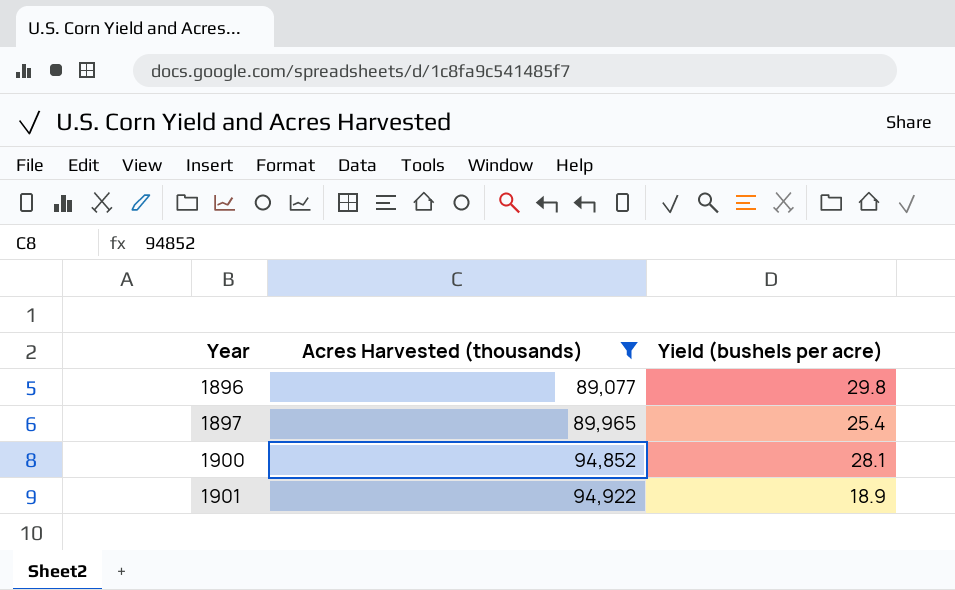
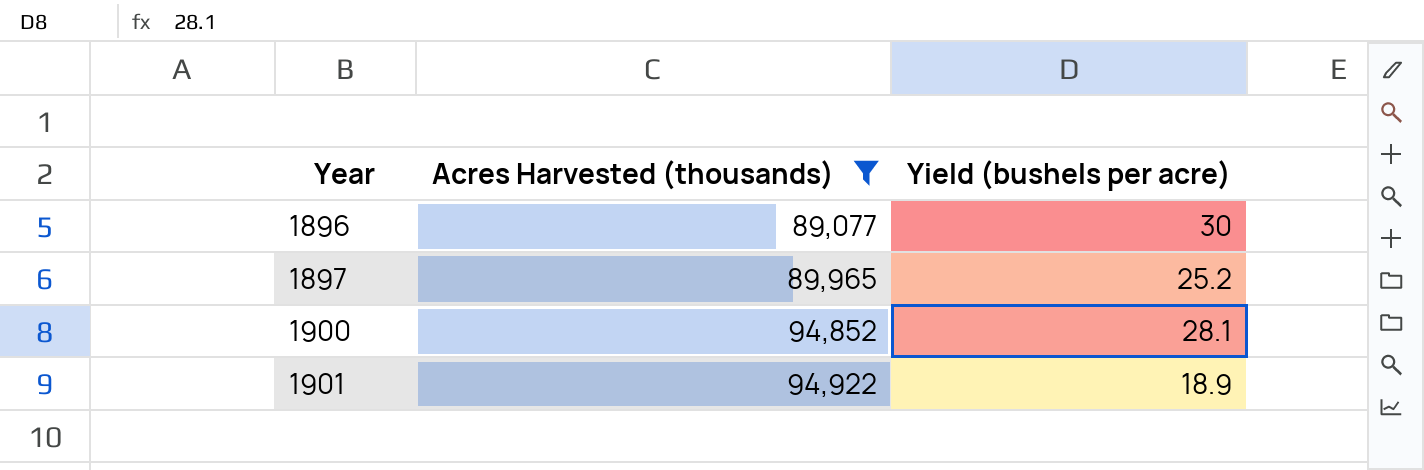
1896 | Yield (bushels per acre): 29.8 -> 30
1897 | Yield (bushels per acre): 25.4 -> 25.2

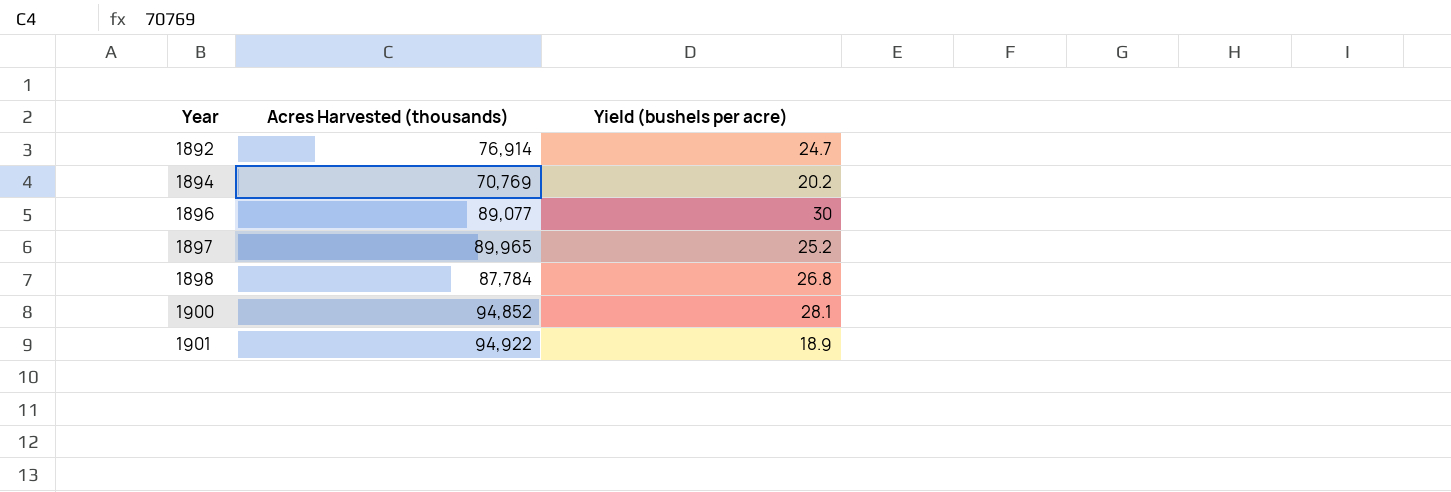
filter: Acres Harvested (thousands) >= 89,077 -> none

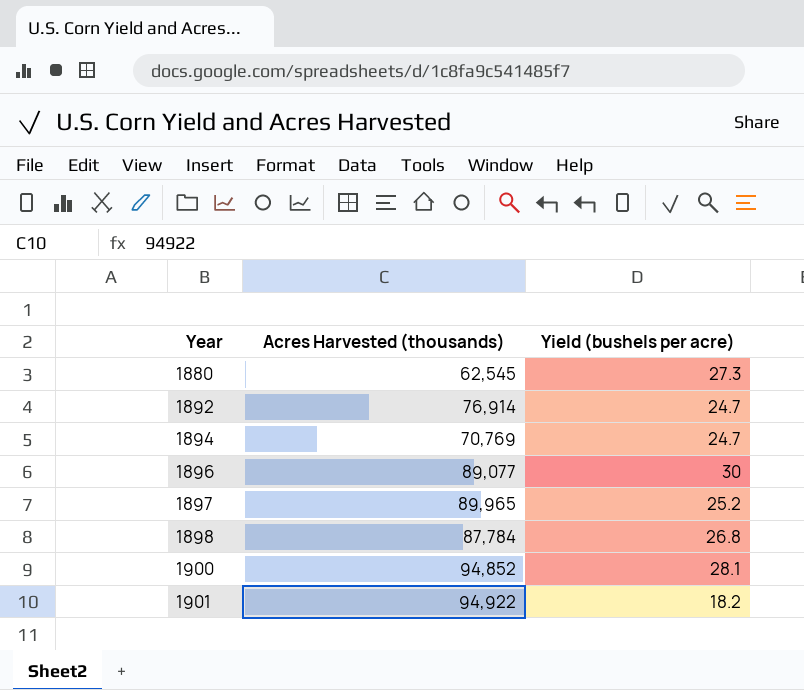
row 1880: none -> 62,545 | 27.3
1894 | Yield (bushels per acre): 20.2 -> 24.7
1901 | Yield (bushels per acre): 18.9 -> 18.2

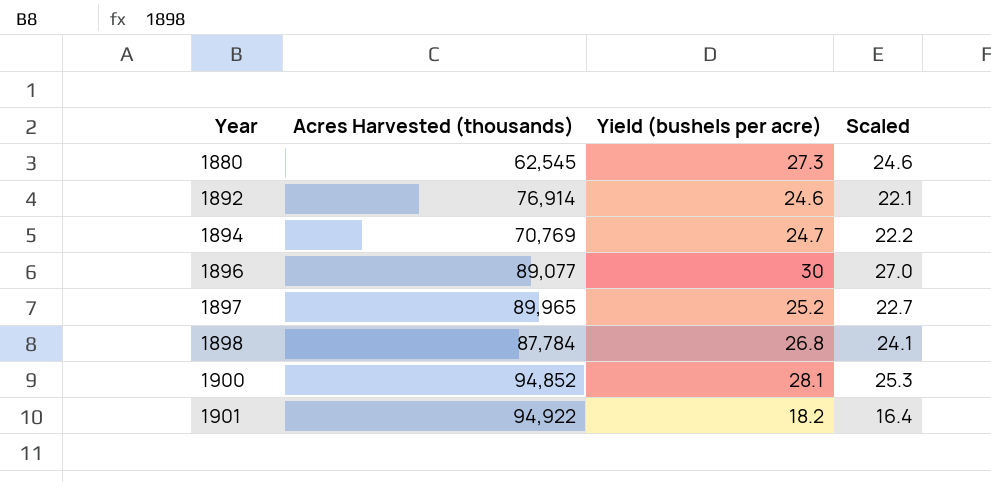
column Scaled | formula: none -> [Yield (bushels per acre)] * 0.9
1892 | Yield (bushels per acre): 24.7 -> 24.6

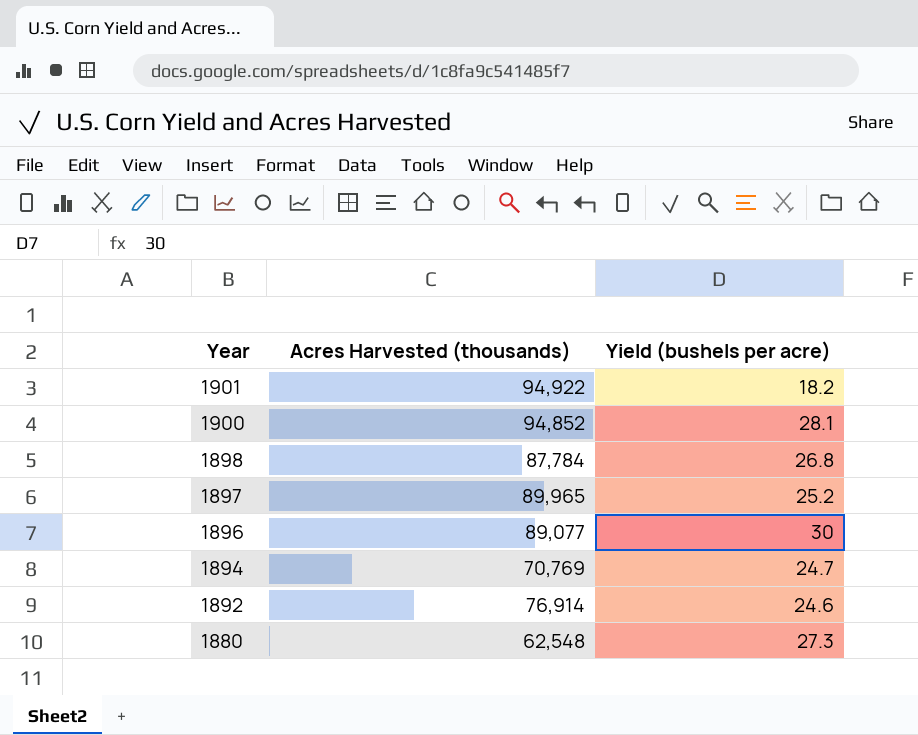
row order: Year ascending -> Year descending
column Scaled | formula: [Yield (bushels per acre)] * 0.9 -> none
1880 | Acres Harvested (thousands): 62,545 -> 62,548

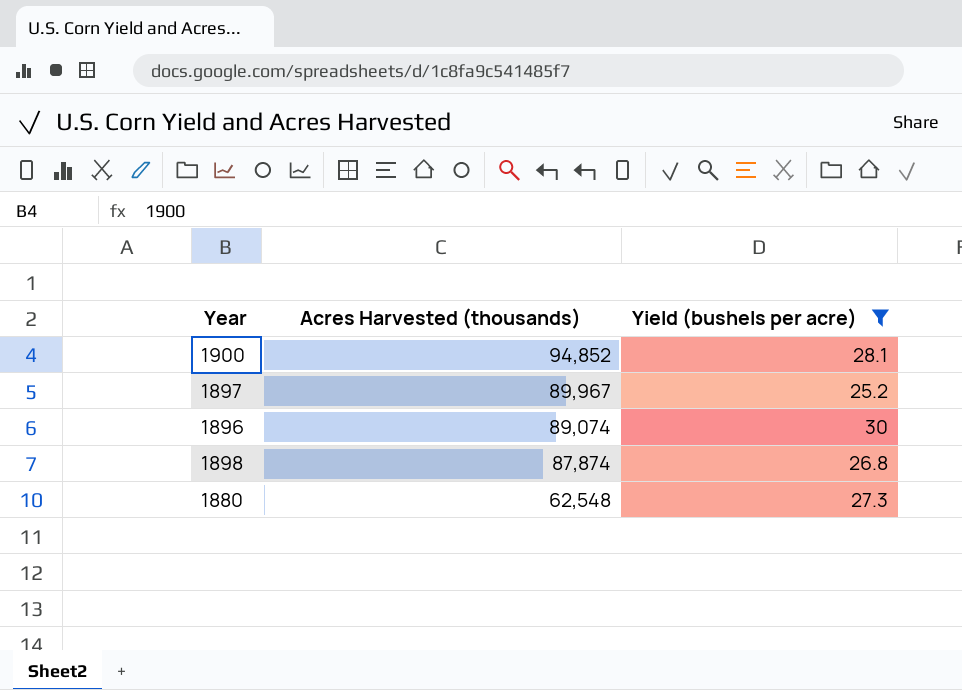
filter: none -> Yield (bushels per acre) >= 25.2
row order: Year descending -> Acres Harvested (thousands) descending
1897 | Acres Harvested (thousands): 89,965 -> 89,967
1896 | Acres Harvested (thousands): 89,077 -> 89,074
1898 | Acres Harvested (thousands): 87,784 -> 87,874

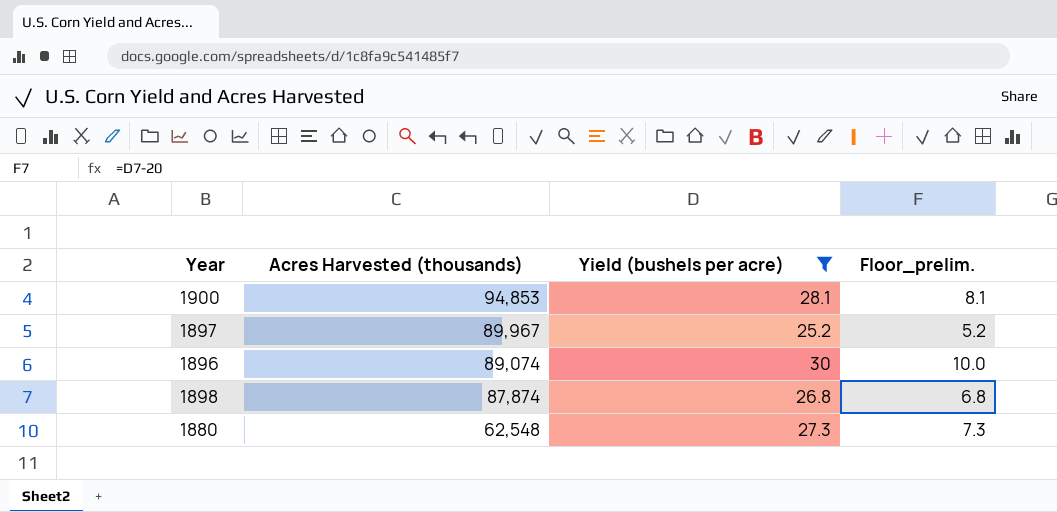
column Floor_prelim. | formula: none -> [Yield (bushels per acre)] - 20
1900 | Acres Harvested (thousands): 94,852 -> 94,853

